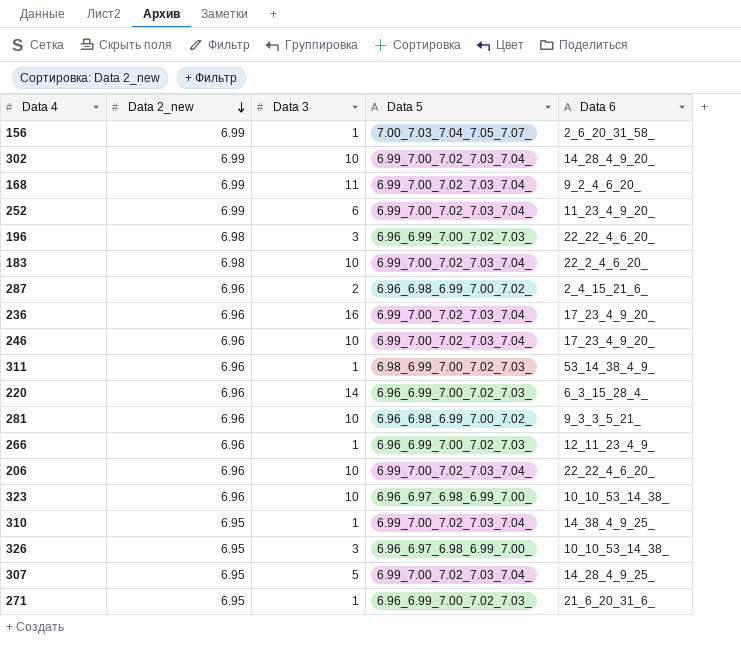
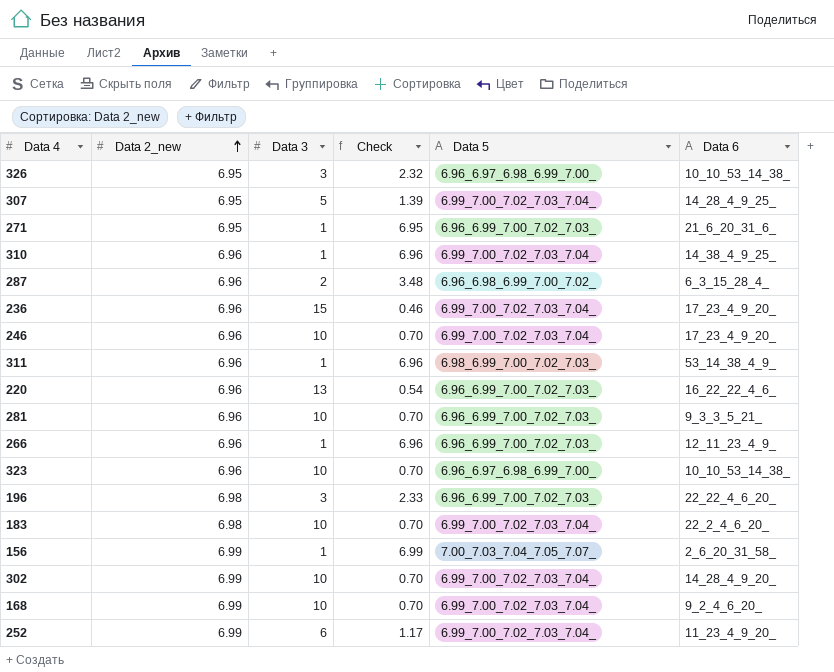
row order: Data 2_new descending -> Data 2_new ascending
column Check | formula: none -> [Data 2_new] / [Data 3]
row 206: 6.96 | 10 | 6.99_7.00_7.02_7.03_7.04_ | 22_22_4_6_20_ -> none
310 | Data 2_new: 6.95 -> 6.96
287 | Data 6: 2_4_15_21_6_ -> 6_3_15_28_4_
236 | Data 3: 16 -> 15
220 | Data 3: 14 -> 13
220 | Data 6: 6_3_15_28_4_ -> 16_22_22_4_6_
281 | Data 5: 6.96_6.98_6.99_7.00_7.02_ -> 6.96_6.99_7.00_7.02_7.03_
168 | Data 3: 11 -> 10

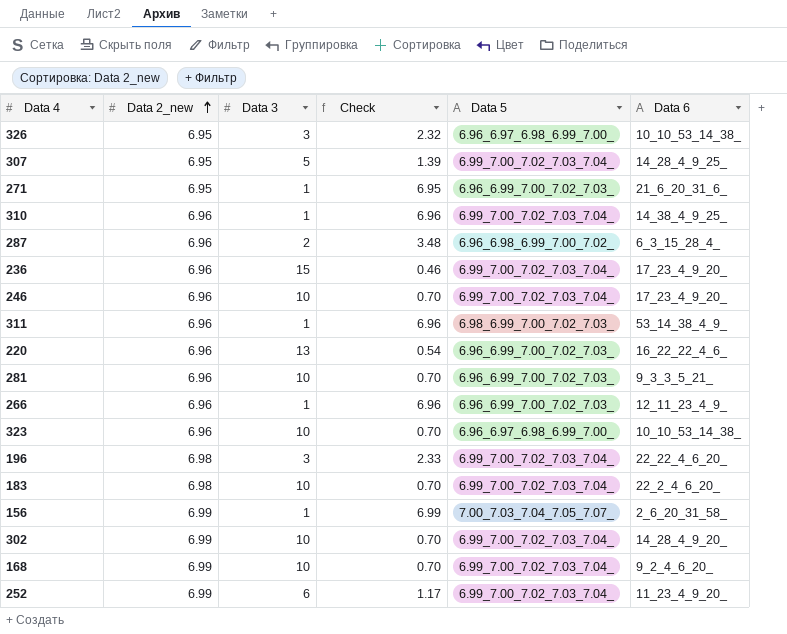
196 | Data 5: 6.96_6.99_7.00_7.02_7.03_ -> 6.99_7.00_7.02_7.03_7.04_

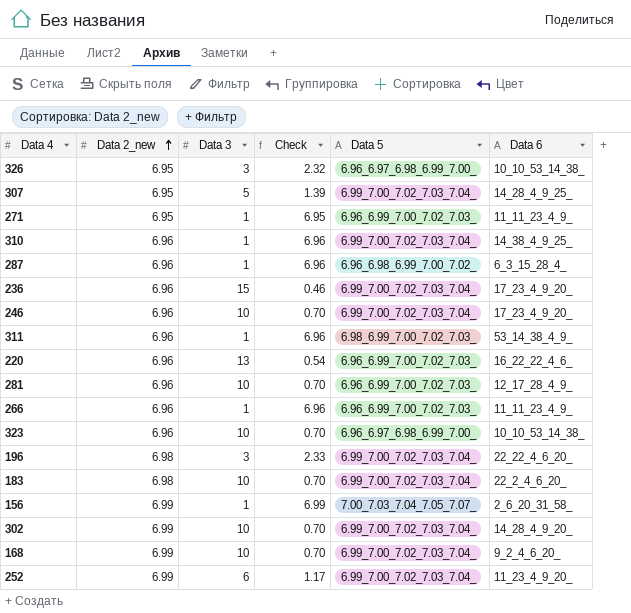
271 | Data 6: 21_6_20_31_6_ -> 11_11_23_4_9_
287 | Data 3: 2 -> 1
287 | Check: 3.48 -> 6.96
281 | Data 6: 9_3_3_5_21_ -> 12_17_28_4_9_
266 | Data 6: 12_11_23_4_9_ -> 11_11_23_4_9_

